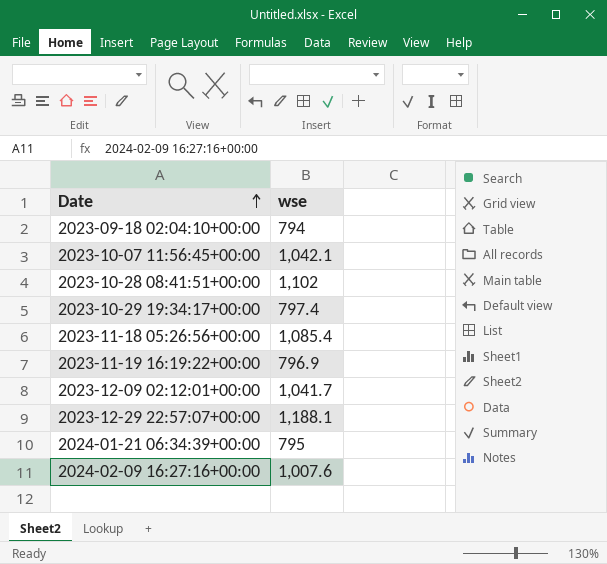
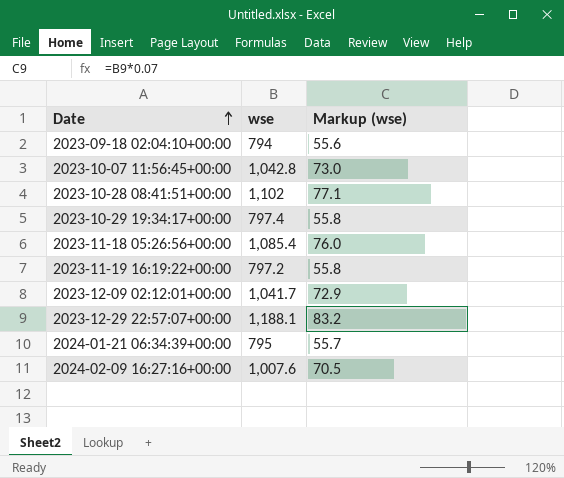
column Markup (wse) | formula: none -> [wse] * 0.07
2023-10-07 11:56:45+00:00 | wse: 1,042.1 -> 1,042.8
2023-11-19 16:19:22+00:00 | wse: 796.9 -> 797.2

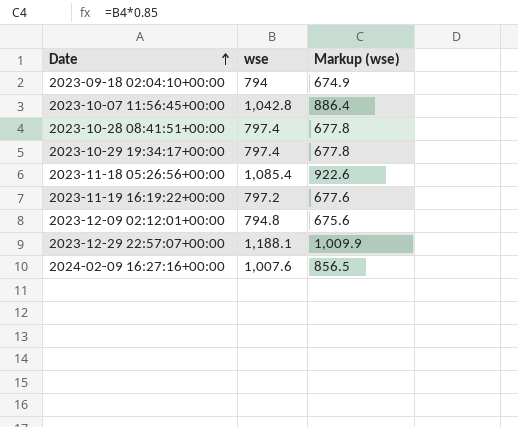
column Markup (wse) | formula: [wse] * 0.07 -> [wse] * 0.85
row 2024-01-21 06:34:39+00:00: 795 | 55.7 -> none
2023-10-28 08:41:51+00:00 | wse: 1,102 -> 797.4
2023-12-09 02:12:01+00:00 | wse: 1,041.7 -> 794.8

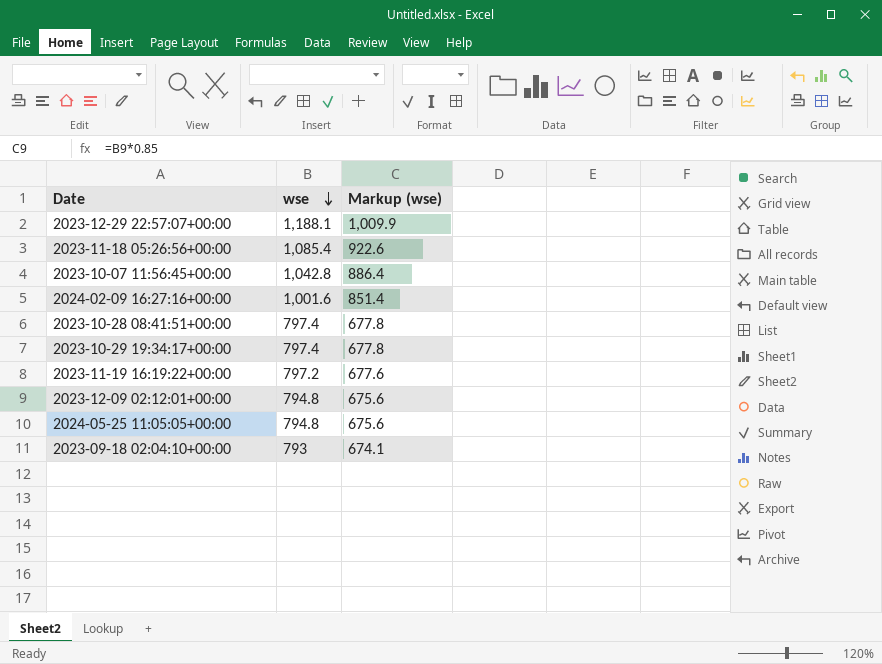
row order: Date ascending -> wse descending
2024-02-09 16:27:16+00:00 | wse: 1,007.6 -> 1,001.6
2024-02-09 16:27:16+00:00 | Markup (wse): 856.5 -> 851.4
row 2024-05-25 11:05:05+00:00: none -> 794.8 | 675.6
2023-09-18 02:04:10+00:00 | wse: 794 -> 793
2023-09-18 02:04:10+00:00 | Markup (wse): 674.9 -> 674.1

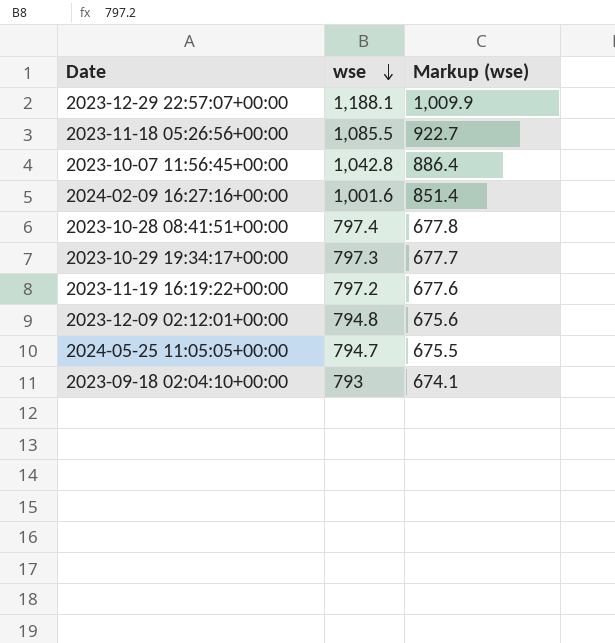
2023-11-18 05:26:56+00:00 | wse: 1,085.4 -> 1,085.5
2023-11-18 05:26:56+00:00 | Markup (wse): 922.6 -> 922.7
2023-10-29 19:34:17+00:00 | wse: 797.4 -> 797.3
2023-10-29 19:34:17+00:00 | Markup (wse): 677.8 -> 677.7
2024-05-25 11:05:05+00:00 | wse: 794.8 -> 794.7
2024-05-25 11:05:05+00:00 | Markup (wse): 675.6 -> 675.5

